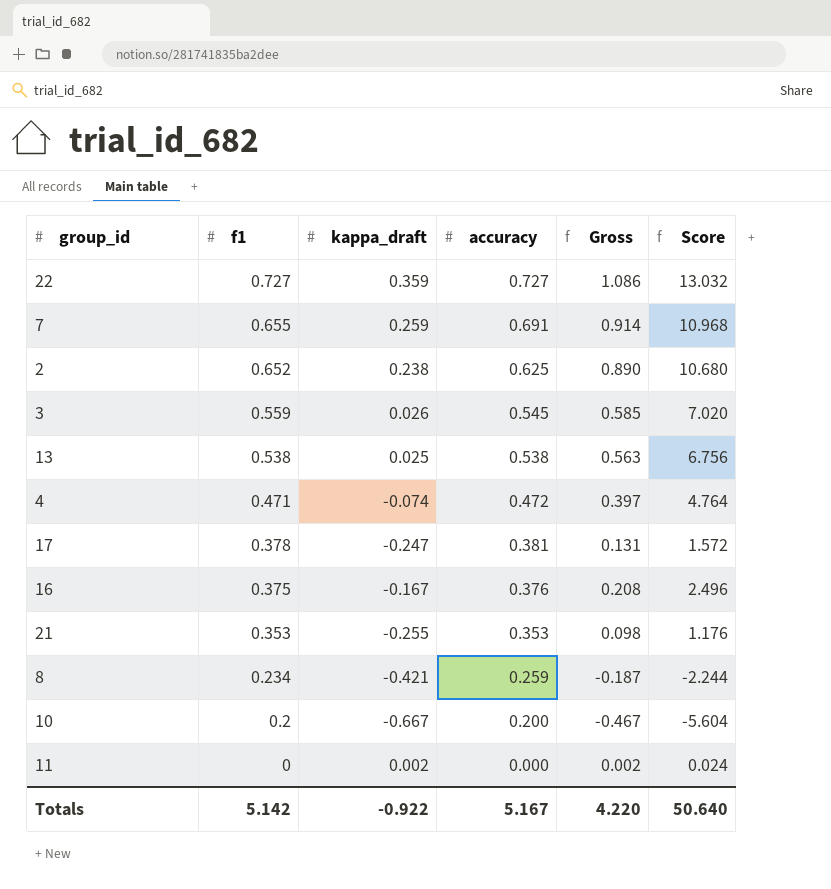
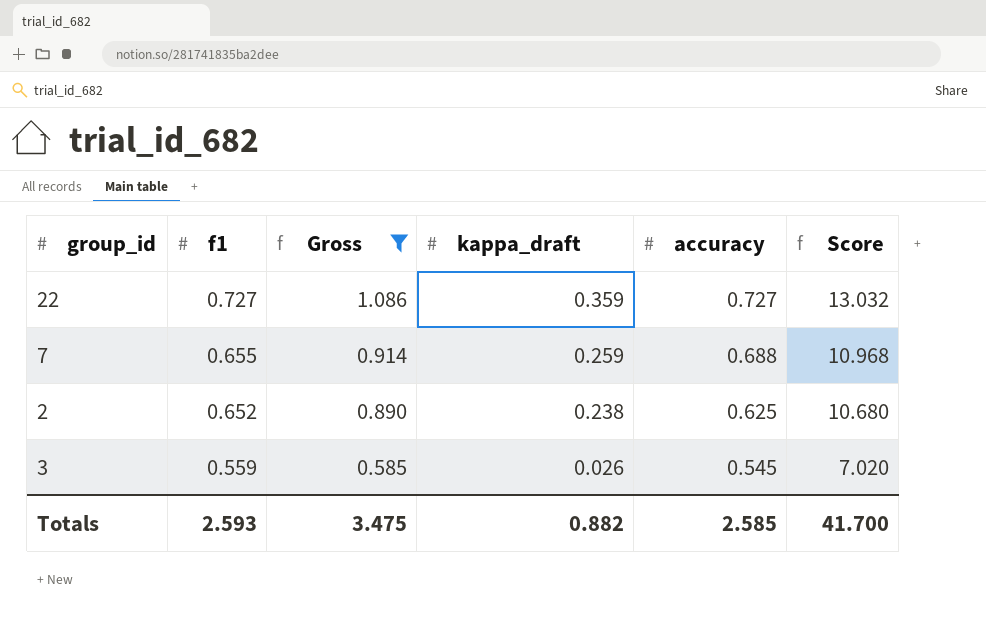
filter: none -> Gross >= 0.585
column Gross | position: 5 -> 3
7 | accuracy: 0.691 -> 0.688
Totals | f1: 5.142 -> 2.593
Totals | Gross: 4.220 -> 3.475
Totals | kappa_draft: -0.922 -> 0.882
Totals | accuracy: 5.167 -> 2.585
Totals | Score: 50.640 -> 41.700

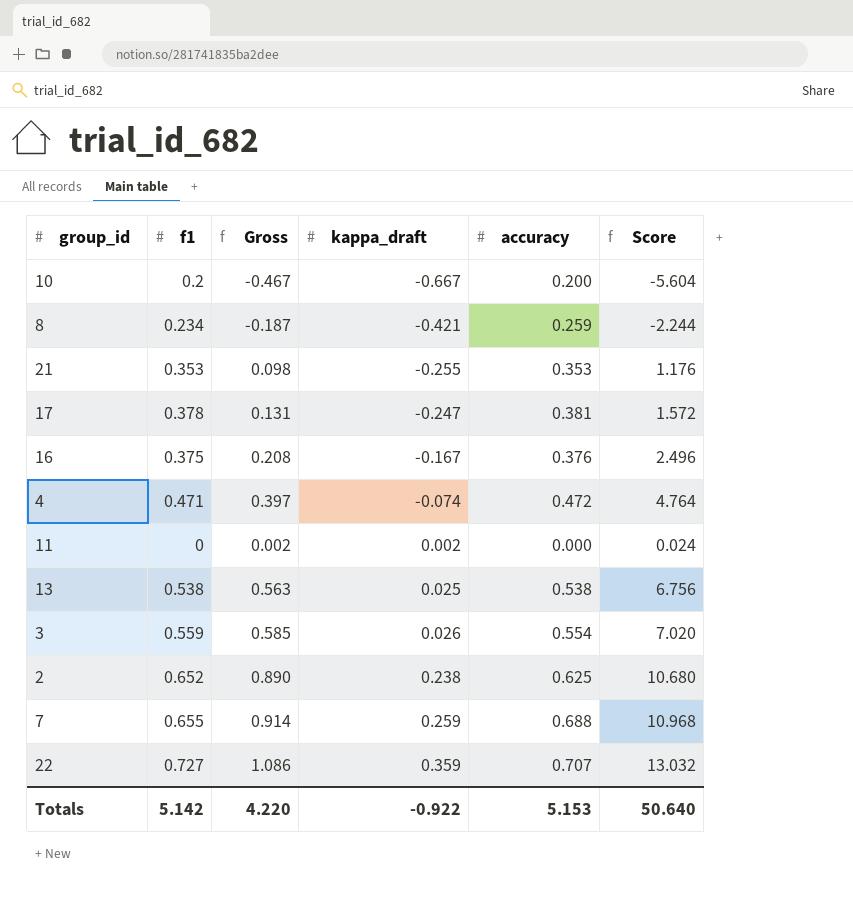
filter: Gross >= 0.585 -> none
row order: f1 descending -> kappa_draft ascending
3 | accuracy: 0.545 -> 0.554
22 | accuracy: 0.727 -> 0.707
Totals | f1: 2.593 -> 5.142
Totals | Gross: 3.475 -> 4.220
Totals | kappa_draft: 0.882 -> -0.922
Totals | accuracy: 2.585 -> 5.153
Totals | Score: 41.700 -> 50.640

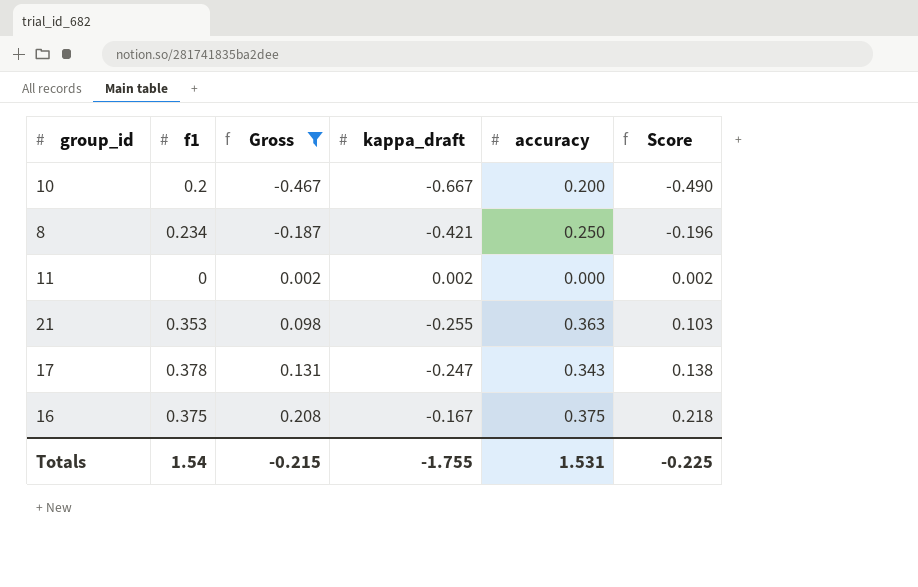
filter: none -> Gross <= 0.208
row order: kappa_draft ascending -> Gross ascending
column Score | formula: [Gross] * 12 -> [Gross] * 1.05
8 | accuracy: 0.259 -> 0.250
21 | accuracy: 0.353 -> 0.363
17 | accuracy: 0.381 -> 0.343
16 | accuracy: 0.376 -> 0.375
Totals | f1: 5.142 -> 1.54
Totals | Gross: 4.220 -> -0.215
Totals | kappa_draft: -0.922 -> -1.755
Totals | accuracy: 5.153 -> 1.531
Totals | Score: 50.640 -> -0.225

